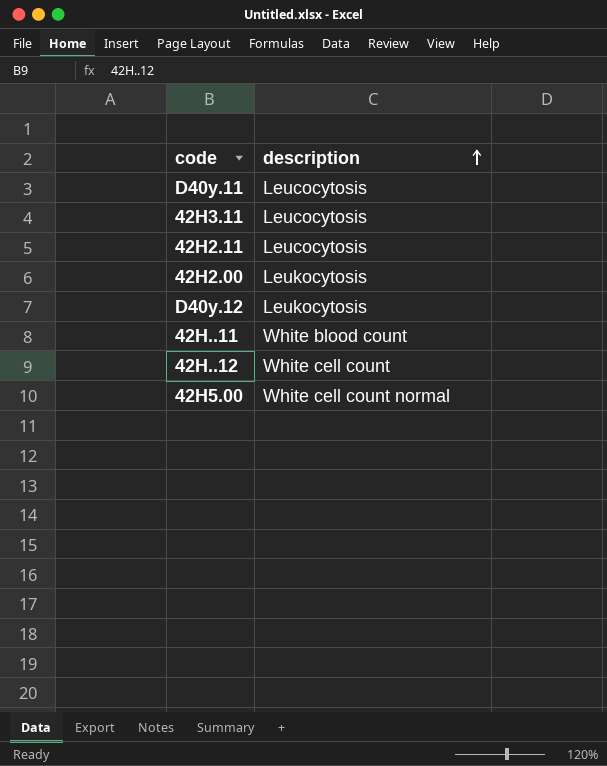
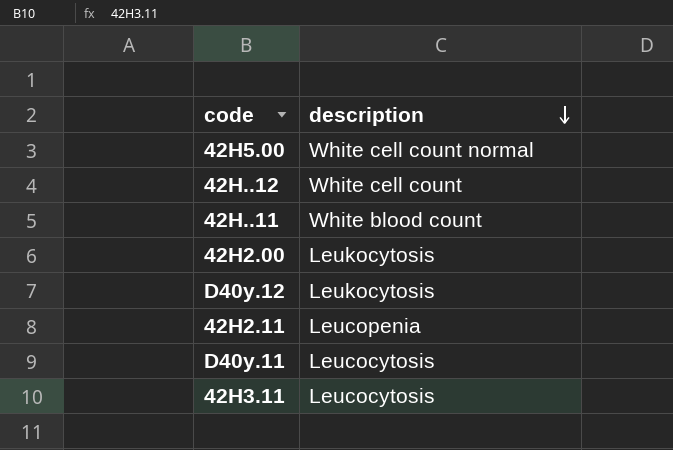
row order: description ascending -> description descending
42H2.11 | description: Leucocytosis -> Leucopenia

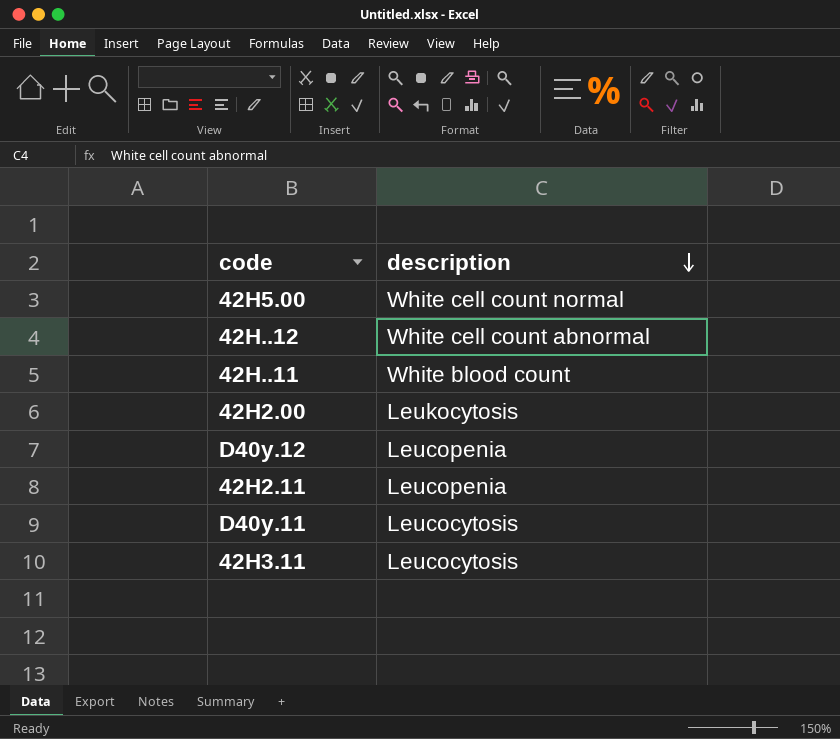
42H..12 | description: White cell count -> White cell count abnormal
D40y.12 | description: Leukocytosis -> Leucopenia

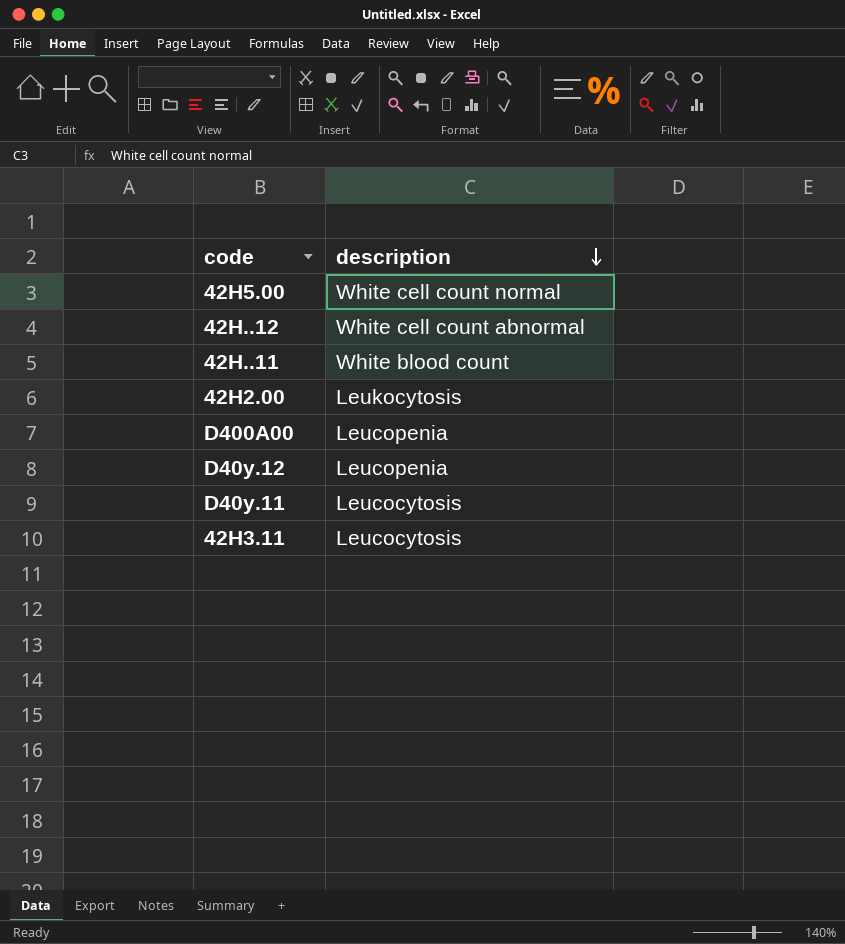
row 42H2.11: Leucopenia -> none
row D400A00: none -> Leucopenia

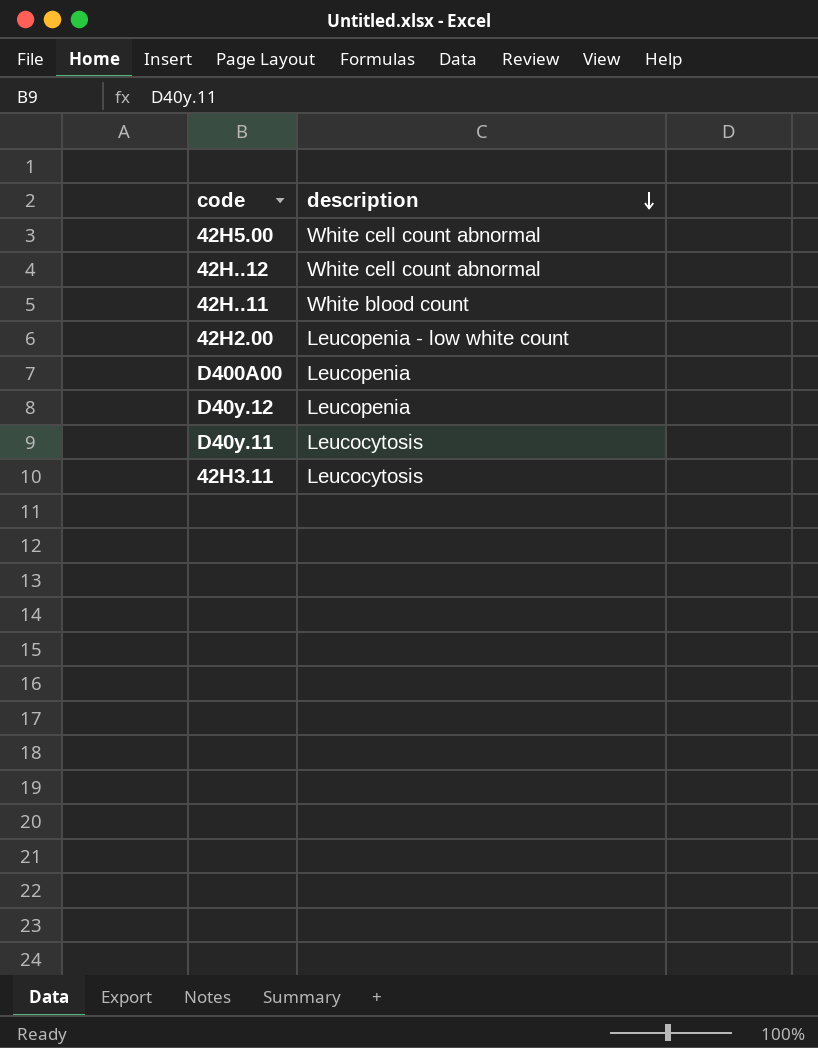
42H5.00 | description: White cell count normal -> White cell count abnormal
42H2.00 | description: Leukocytosis -> Leucopenia - low white count

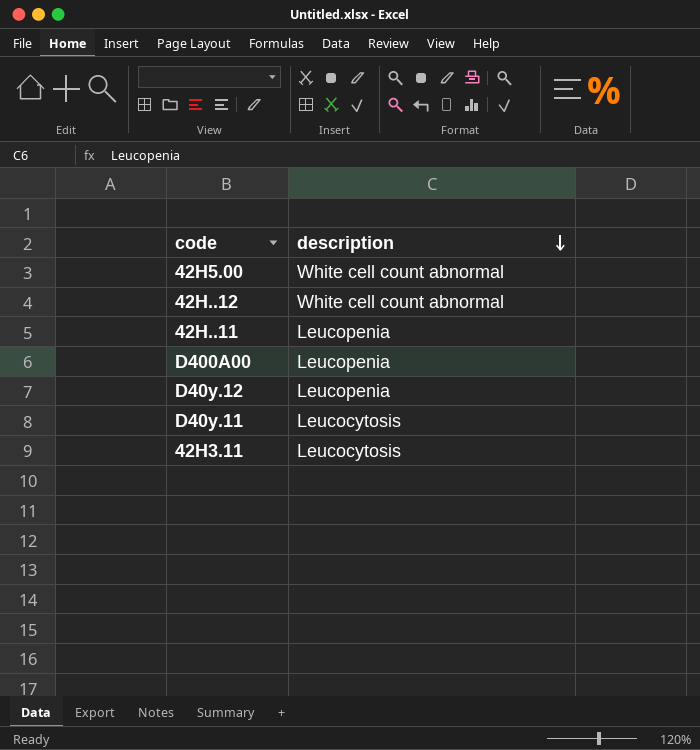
row 42H2.00: Leucopenia - low white count -> none
42H..11 | description: White blood count -> Leucopenia

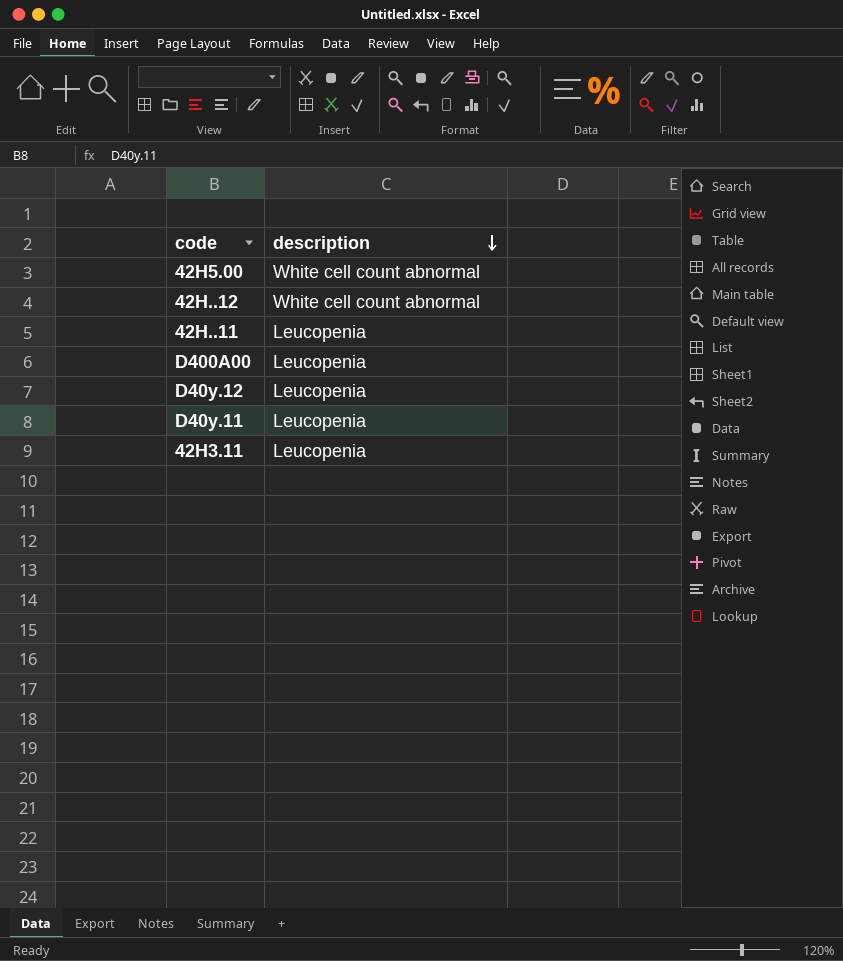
D40y.11 | description: Leucocytosis -> Leucopenia
42H3.11 | description: Leucocytosis -> Leucopenia

